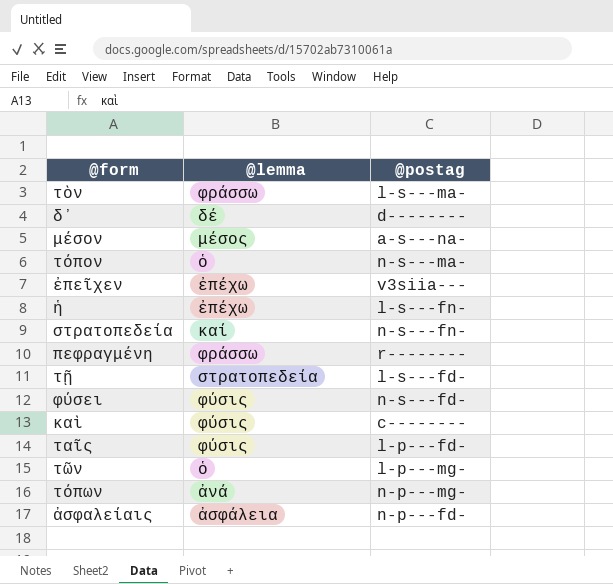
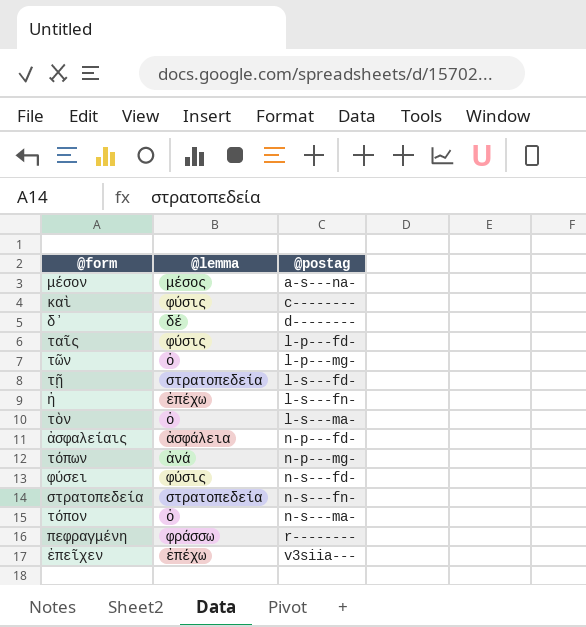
row order: none -> @postag ascending
τὸν | @lemma: φράσσω -> ὁ
στρατοπεδεία | @lemma: καί -> στρατοπεδεία

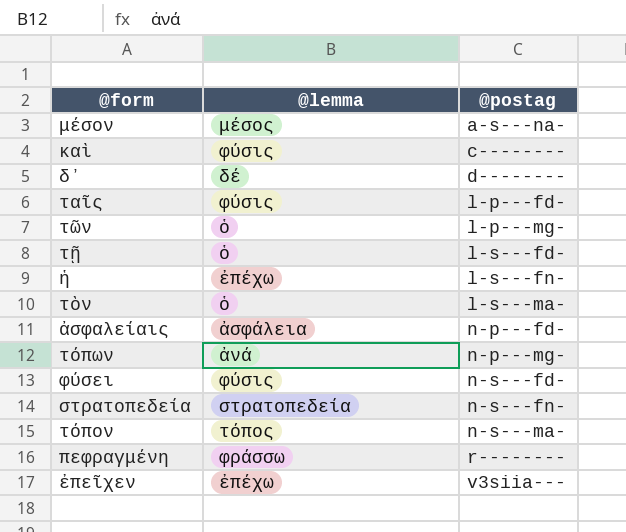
τῇ | @lemma: στρατοπεδεία -> ὁ
τόπον | @lemma: ὁ -> τόπος

